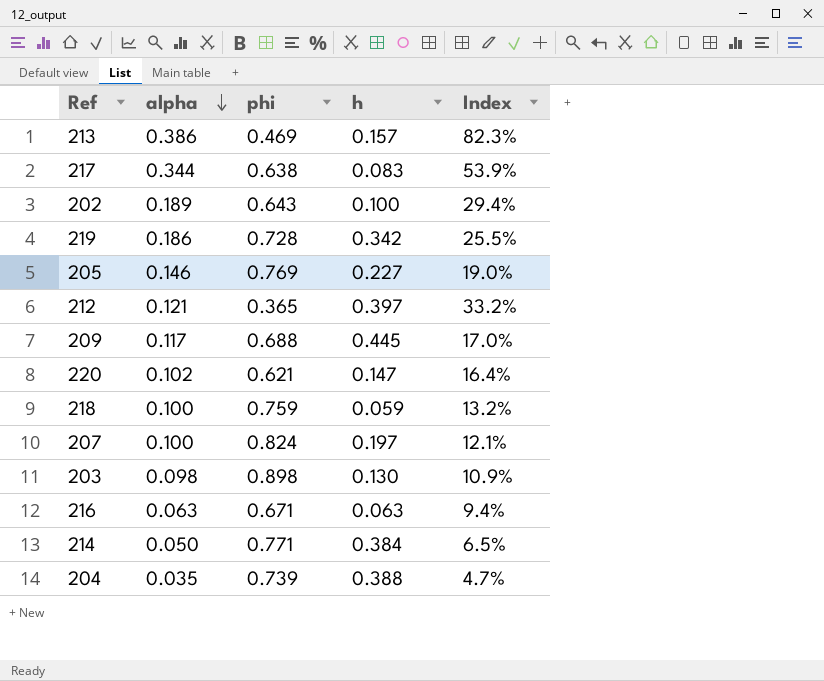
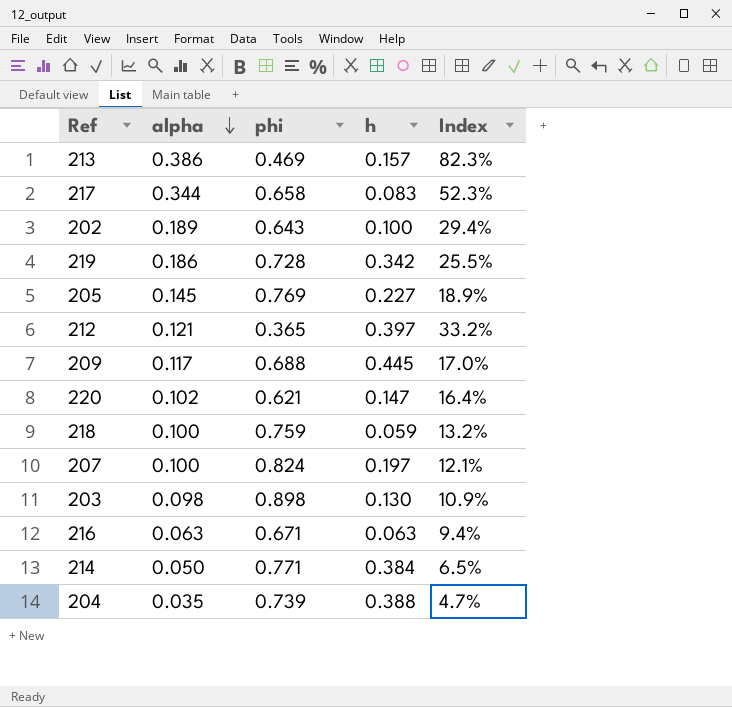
217 | phi: 0.638 -> 0.658
217 | Index: 53.9% -> 52.3%
205 | alpha: 0.146 -> 0.145
205 | Index: 19.0% -> 18.9%

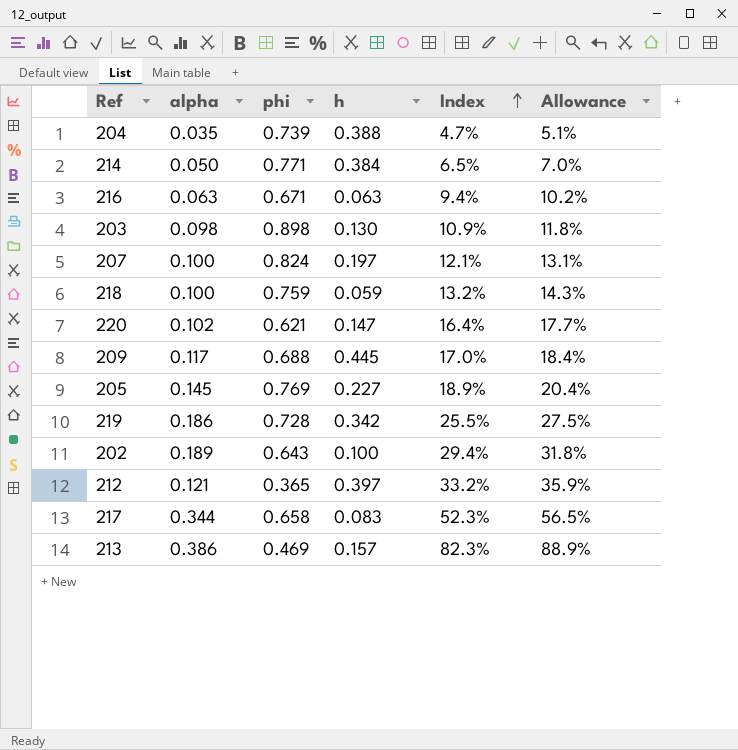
row order: alpha descending -> Index ascending
column Allowance | formula: none -> [Index] * 1.08

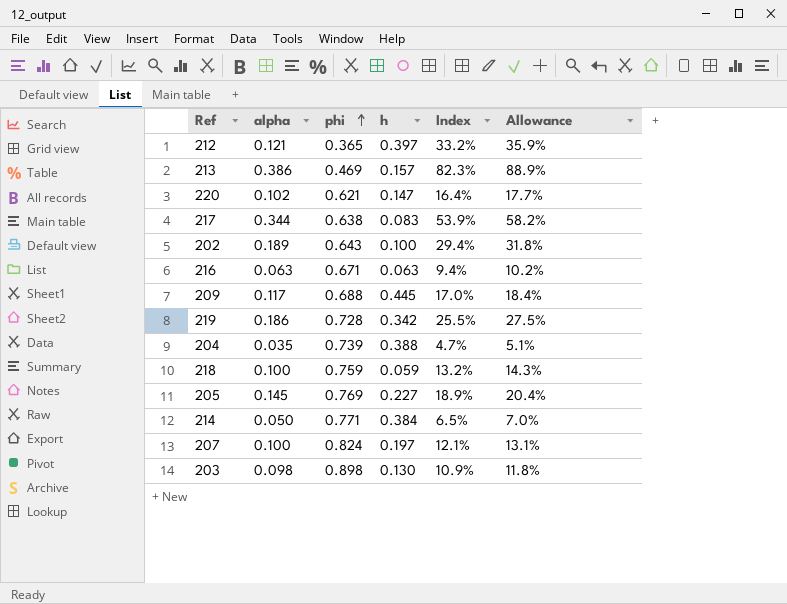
row order: Index ascending -> phi ascending
217 | phi: 0.658 -> 0.638
217 | Index: 52.3% -> 53.9%
217 | Allowance: 56.5% -> 58.2%

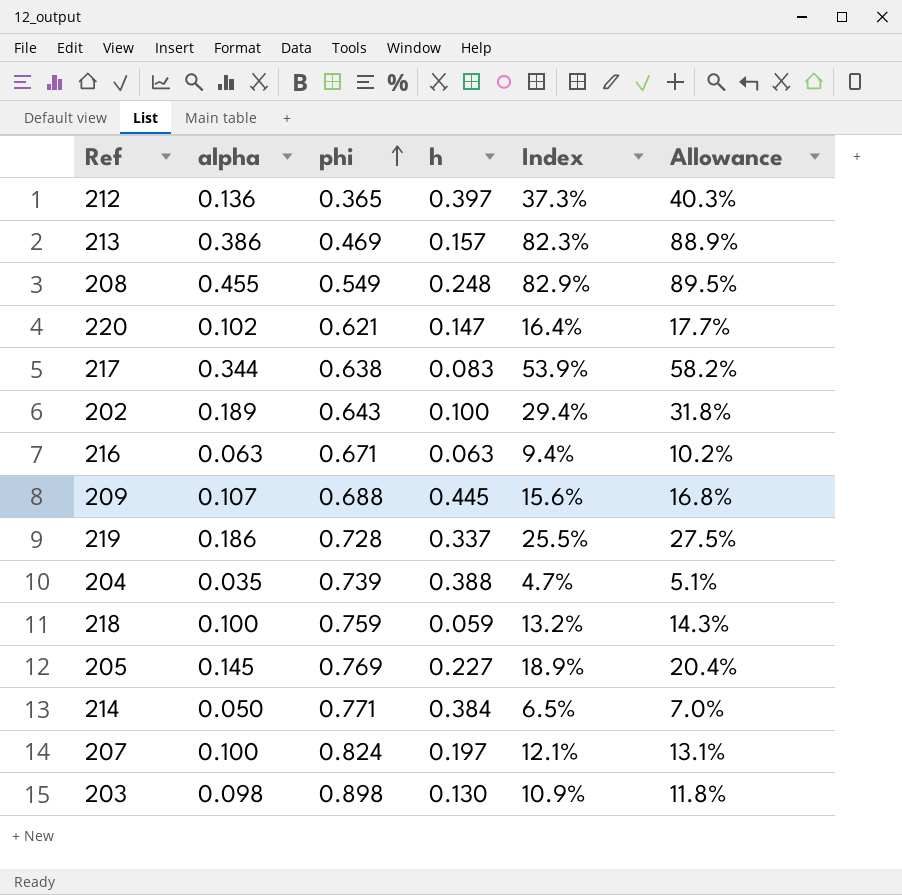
212 | alpha: 0.121 -> 0.136
212 | Index: 33.2% -> 37.3%
212 | Allowance: 35.9% -> 40.3%
row 208: none -> 0.455 | 0.549 | 0.248 | 82.9% | 89.5%
209 | alpha: 0.117 -> 0.107
209 | Index: 17.0% -> 15.6%
209 | Allowance: 18.4% -> 16.8%
219 | h: 0.342 -> 0.337

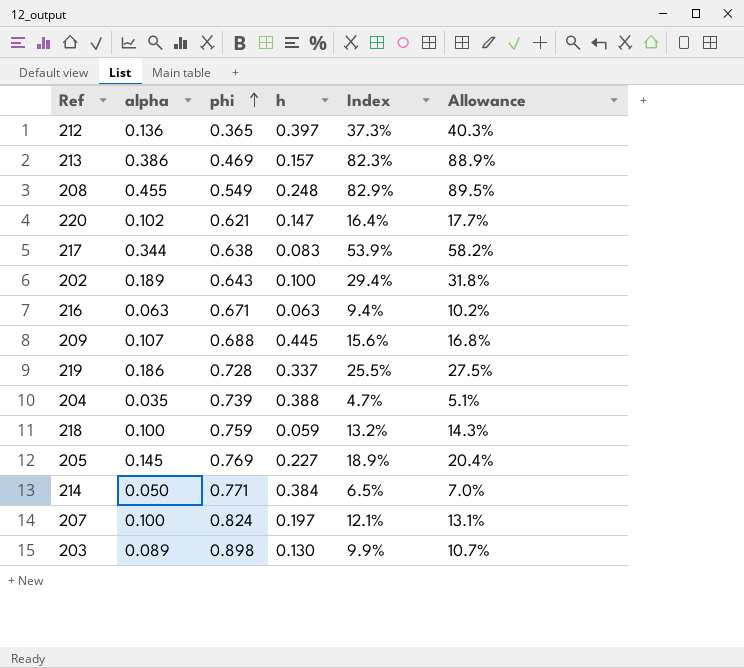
203 | alpha: 0.098 -> 0.089
203 | Index: 10.9% -> 9.9%
203 | Allowance: 11.8% -> 10.7%

